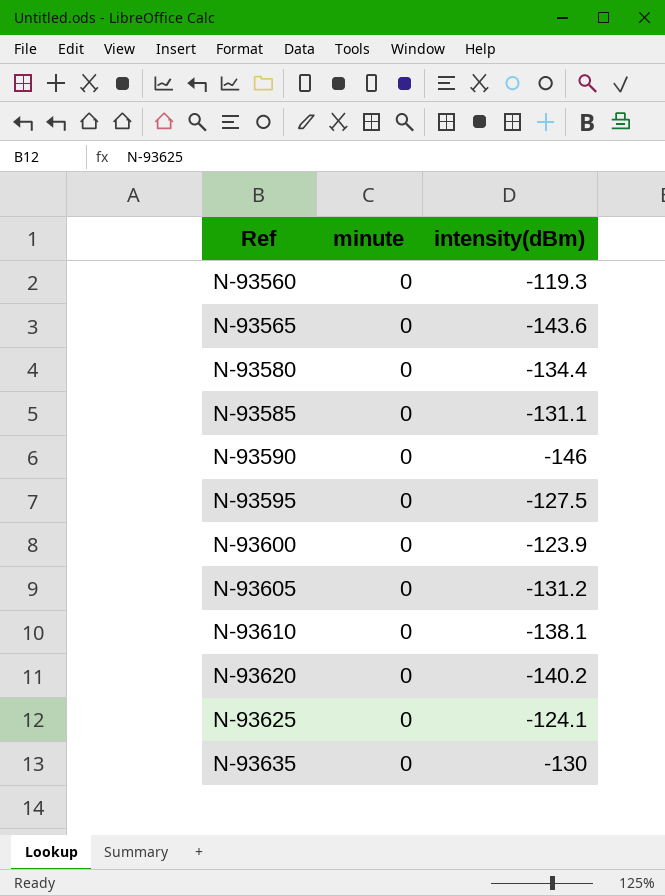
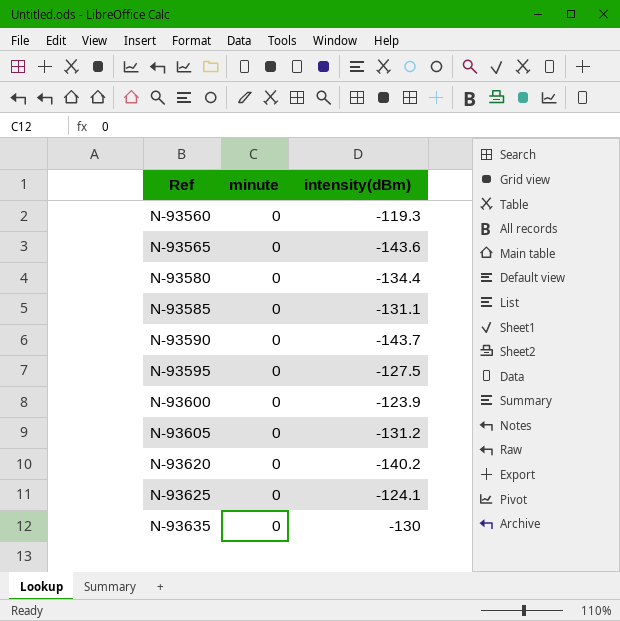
row N-93610: 0 | -138.1 -> none
N-93590 | intensity(dBm): -146 -> -143.7

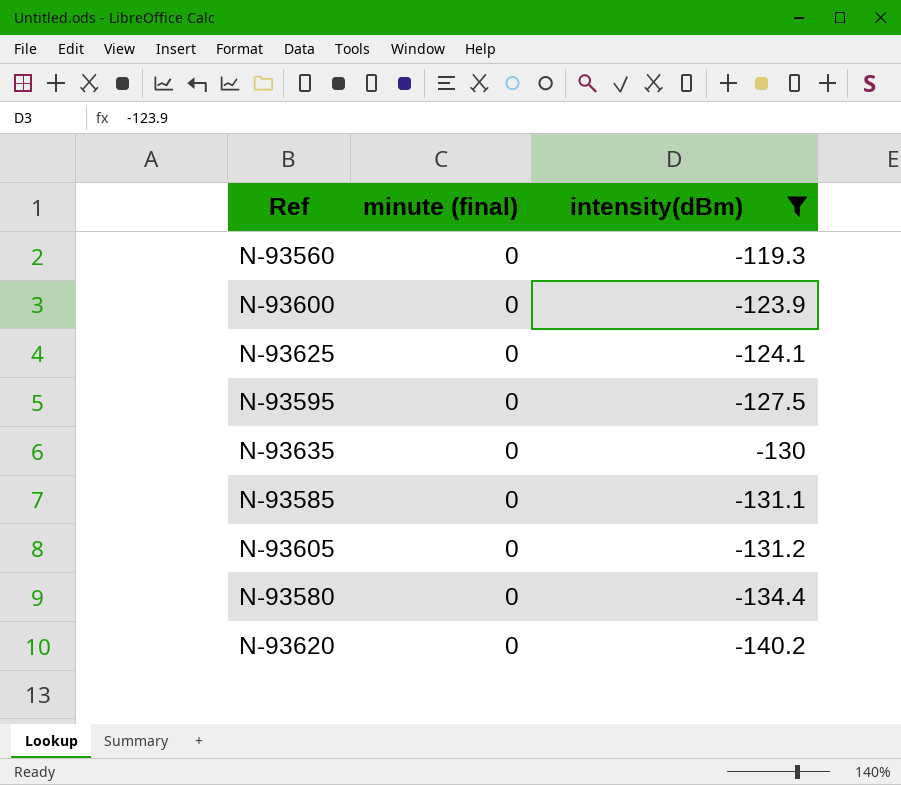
filter: none -> intensity(dBm) >= -140.2
row order: Ref ascending -> intensity(dBm) descending
column name: minute -> minute (final)

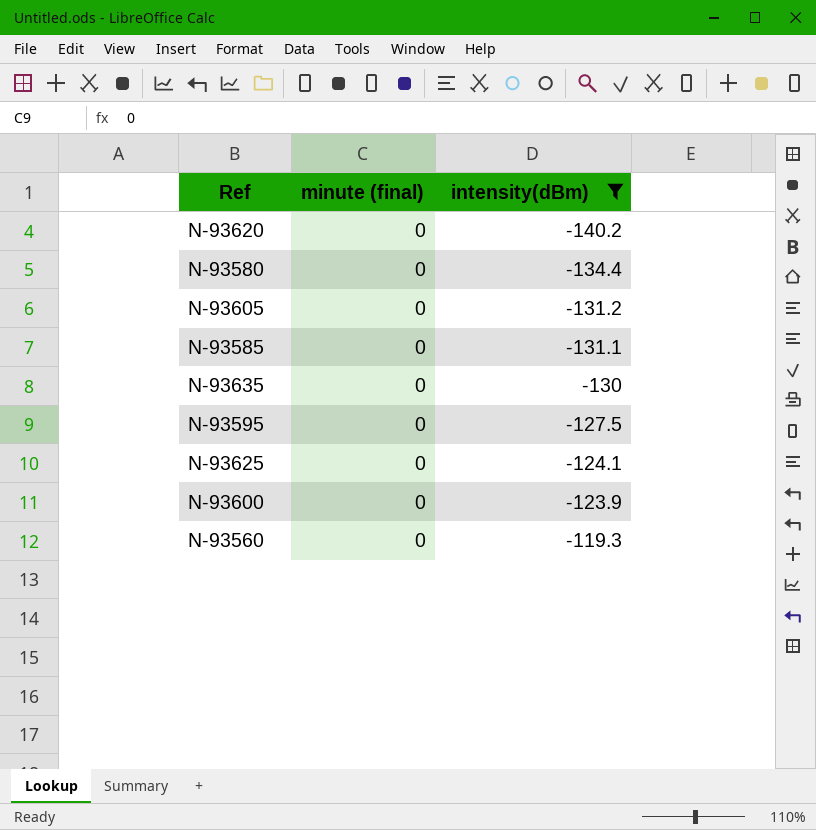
row order: intensity(dBm) descending -> intensity(dBm) ascending

